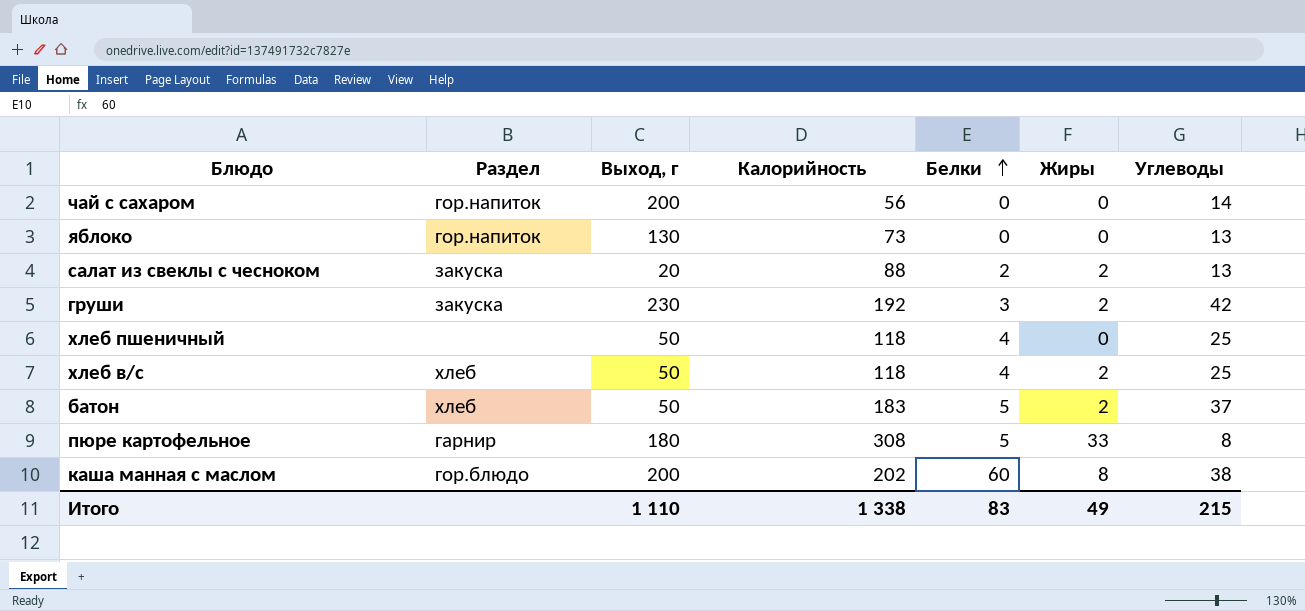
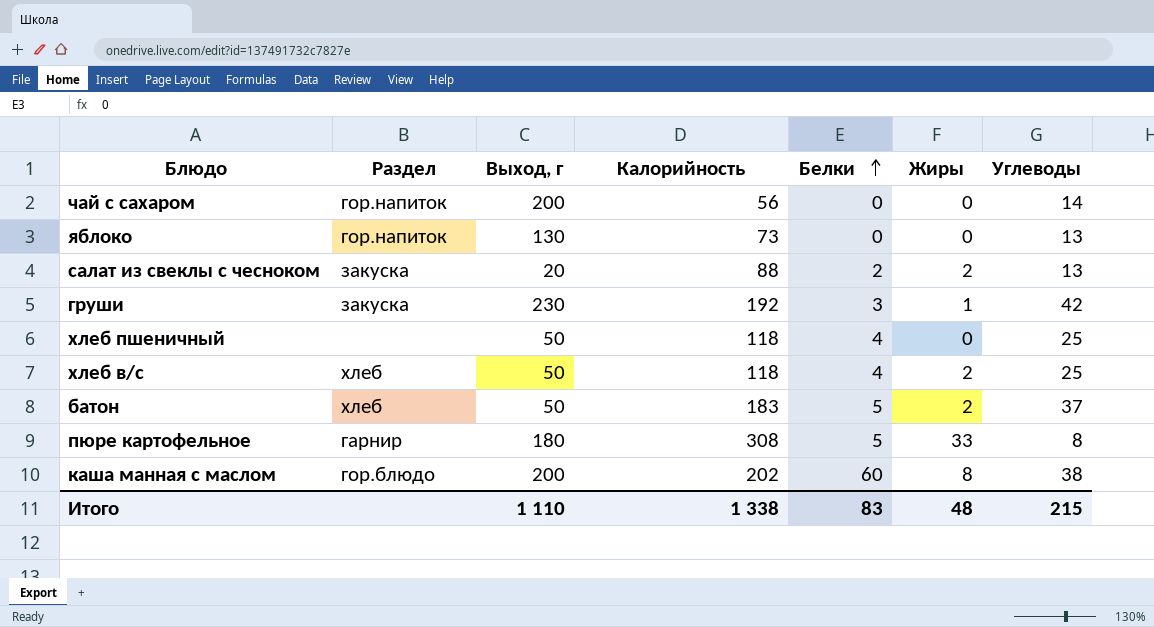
груши | Жиры: 2 -> 1
Итого | Жиры: 49 -> 48

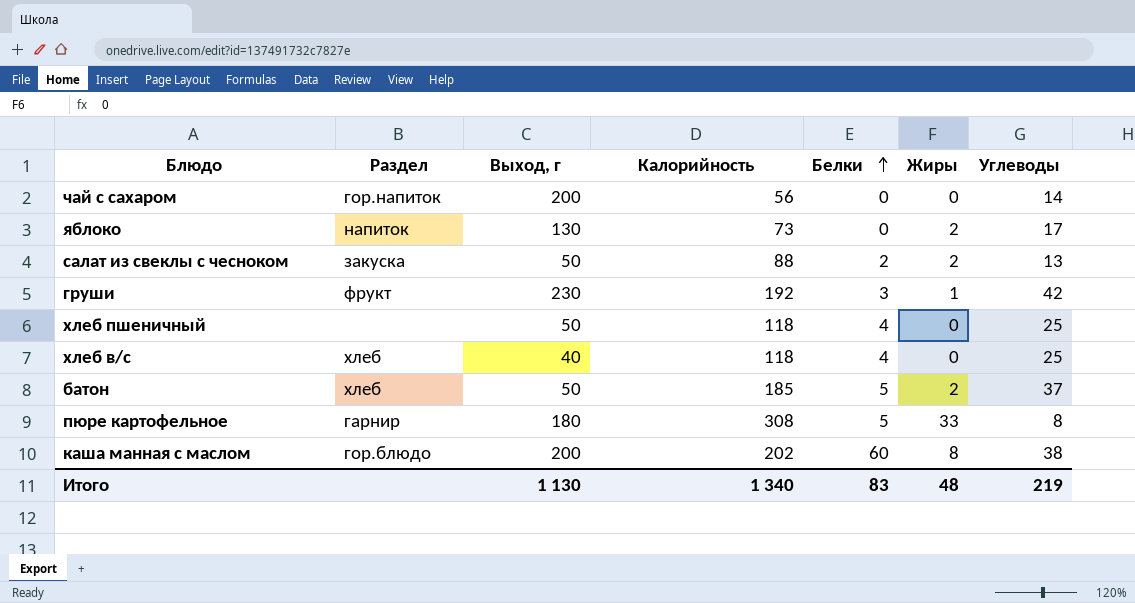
яблоко | Раздел: гор.напиток -> напиток
яблоко | Жиры: 0 -> 2
яблоко | Углеводы: 13 -> 17
салат из свеклы с чесноком | Выход, г: 20 -> 50
груши | Раздел: закуска -> фрукт
хлеб в/с | Выход, г: 50 -> 40
хлеб в/с | Жиры: 2 -> 0
батон | Калорийность: 183 -> 185
Итого | Выход, г: 1 110 -> 1 130
Итого | Калорийность: 1 338 -> 1 340
Итого | Углеводы: 215 -> 219

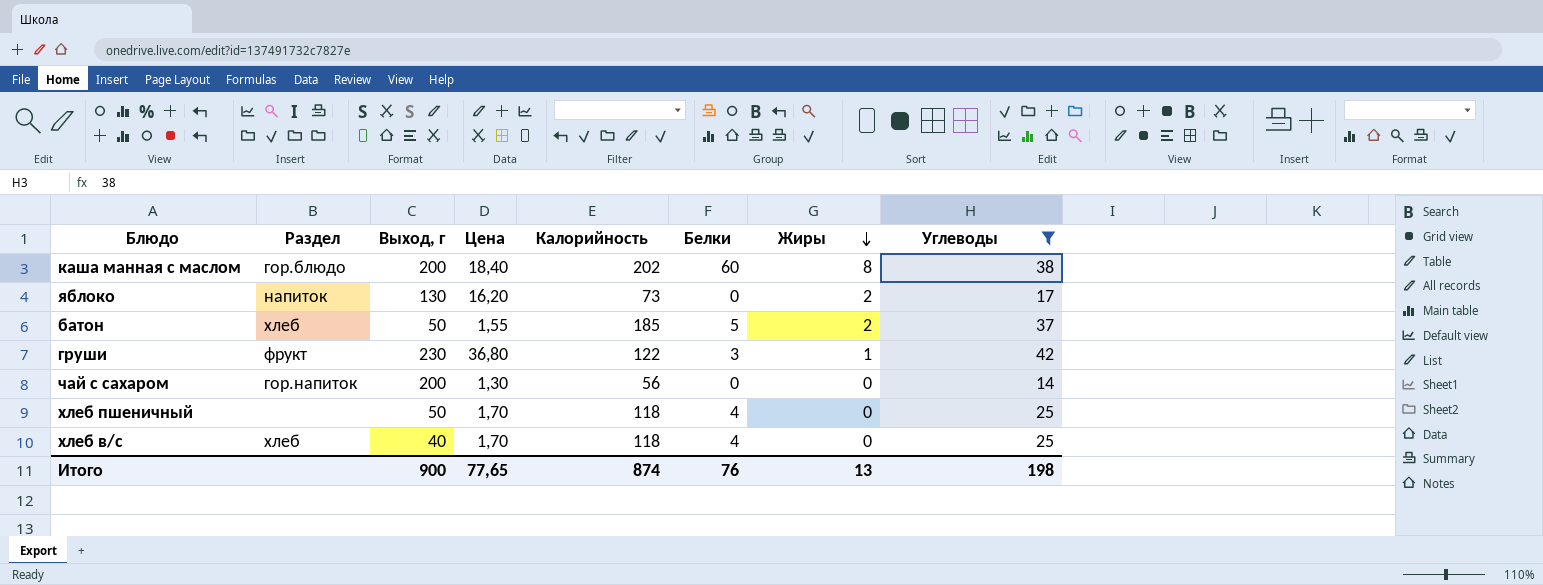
filter: none -> Углеводы >= 14
row order: Белки ascending -> Жиры descending
column Цена | position: none -> 4
груши | Калорийность: 192 -> 122
Итого | Выход, г: 1 130 -> 900
Итого | Калорийность: 1 340 -> 874
Итого | Белки: 83 -> 76
Итого | Жиры: 48 -> 13
Итого | Углеводы: 219 -> 198

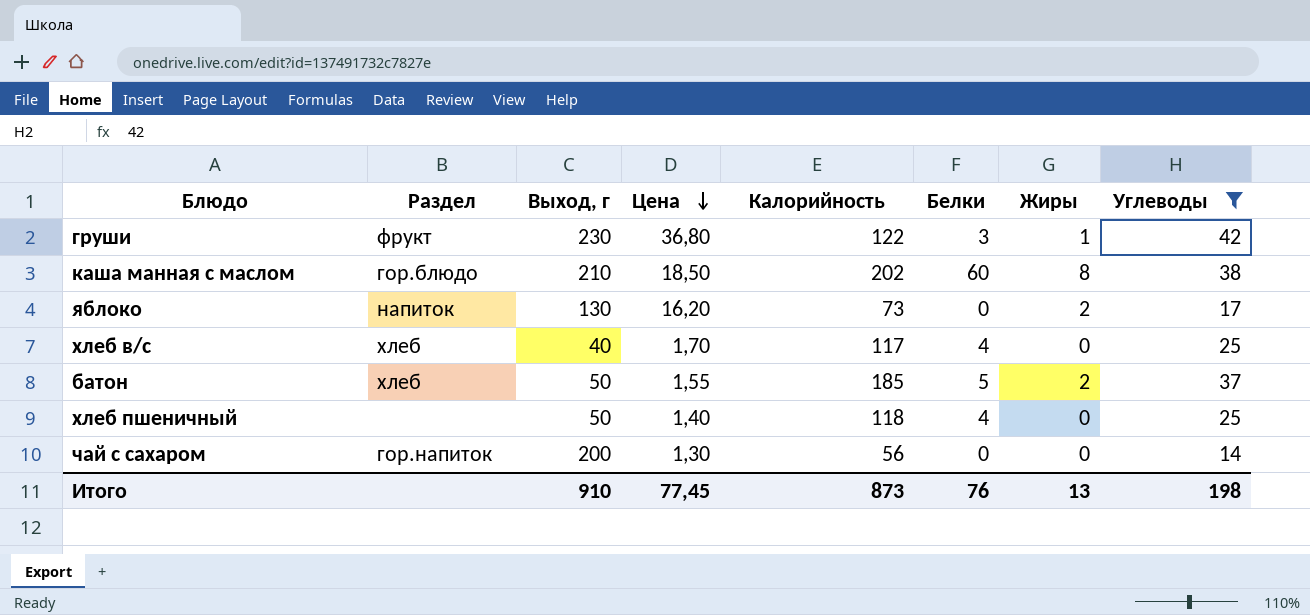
row order: Жиры descending -> Цена descending
каша манная с маслом | Выход, г: 200 -> 210
каша манная с маслом | Цена: 18,40 -> 18,50
хлеб в/с | Калорийность: 118 -> 117
хлеб пшеничный | Цена: 1,70 -> 1,40
Итого | Выход, г: 900 -> 910
Итого | Цена: 77,65 -> 77,45
Итого | Калорийность: 874 -> 873

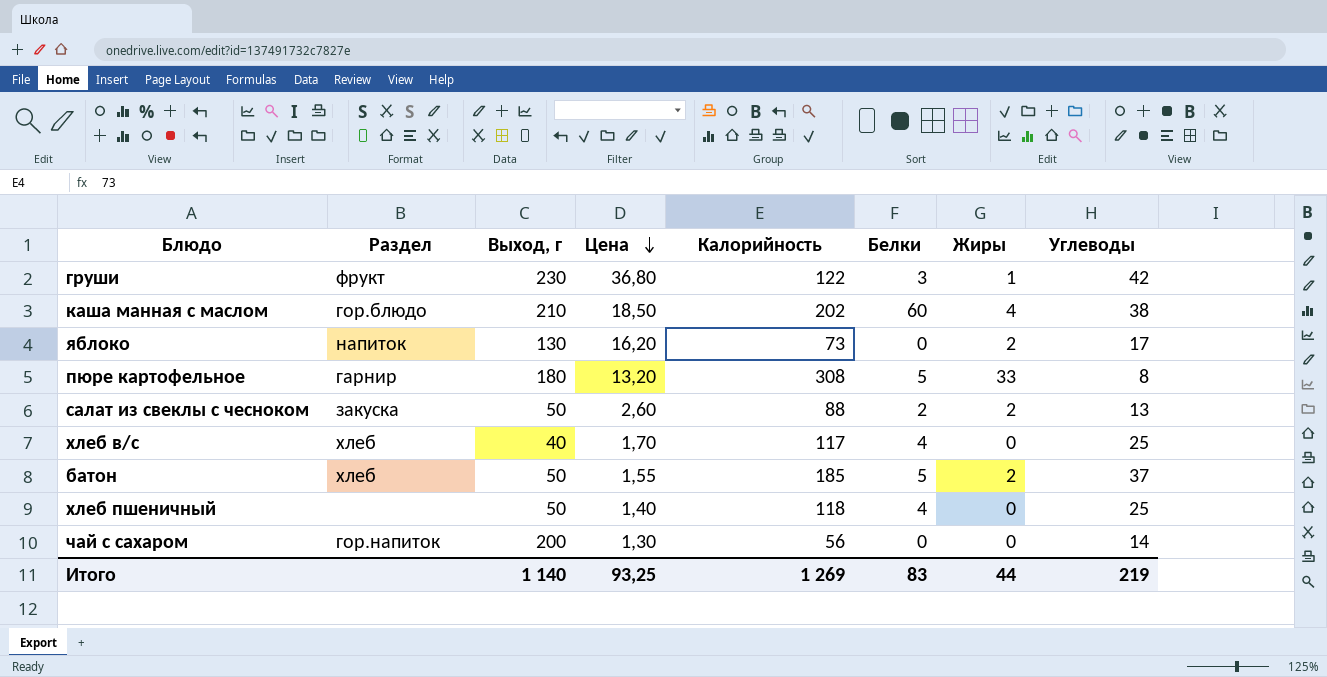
filter: Углеводы >= 14 -> none
каша манная с маслом | Жиры: 8 -> 4
Итого | Выход, г: 910 -> 1 140
Итого | Цена: 77,45 -> 93,25
Итого | Калорийность: 873 -> 1 269
Итого | Белки: 76 -> 83
Итого | Жиры: 13 -> 44
Итого | Углеводы: 198 -> 219

